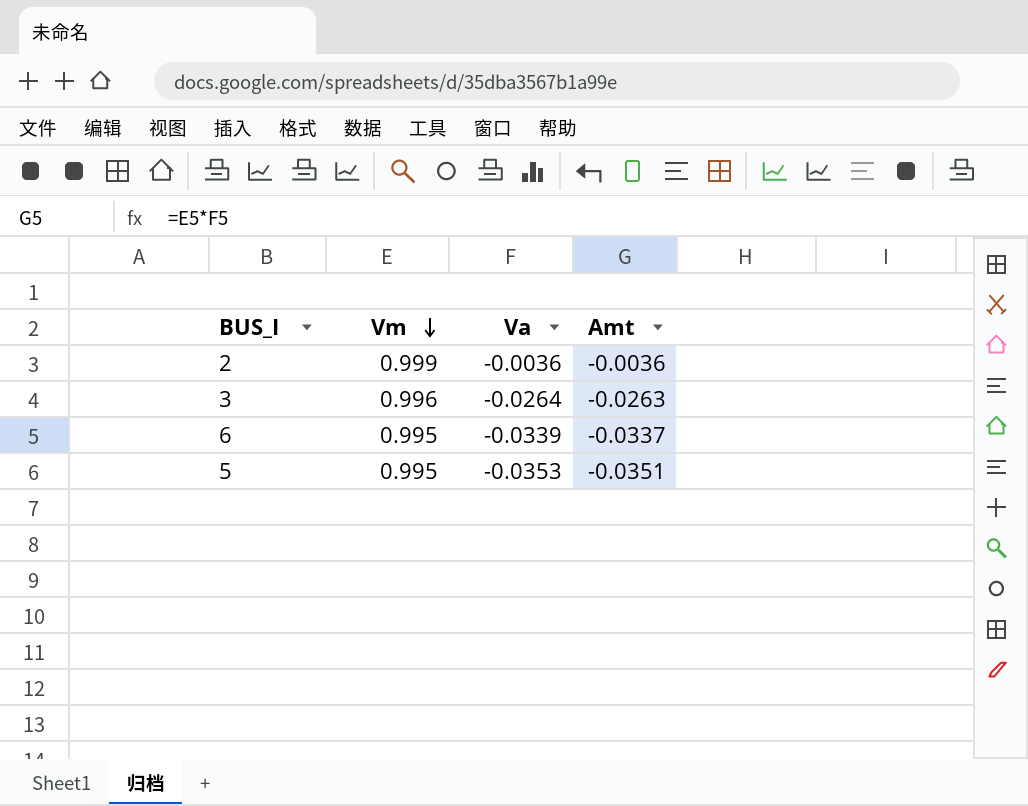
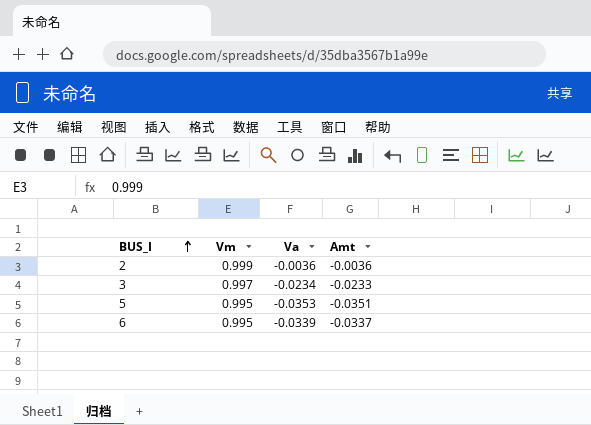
row order: Vm descending -> BUS_I ascending
3 | Vm: 0.996 -> 0.997
3 | Va: -0.0264 -> -0.0234
3 | Amt: -0.0263 -> -0.0233

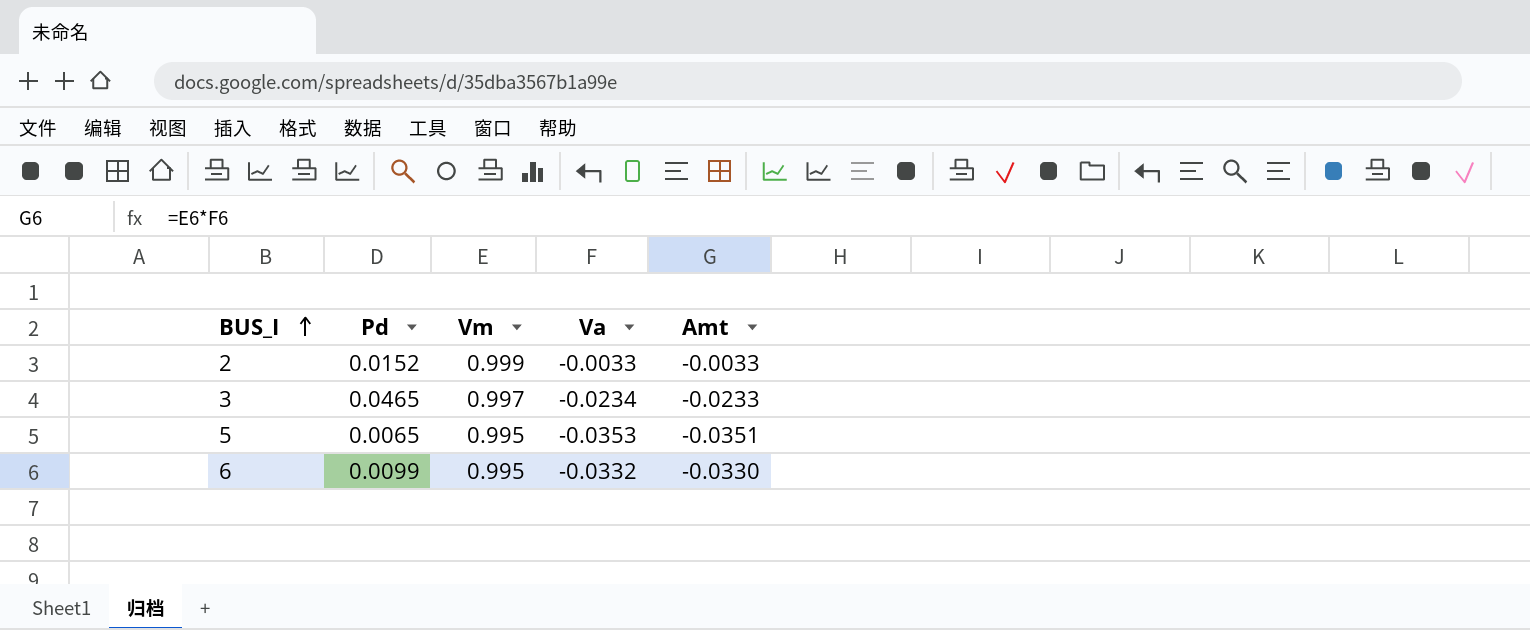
column Pd | position: none -> 2
2 | Va: -0.0036 -> -0.0033
2 | Amt: -0.0036 -> -0.0033
6 | Va: -0.0339 -> -0.0332
6 | Amt: -0.0337 -> -0.0330

